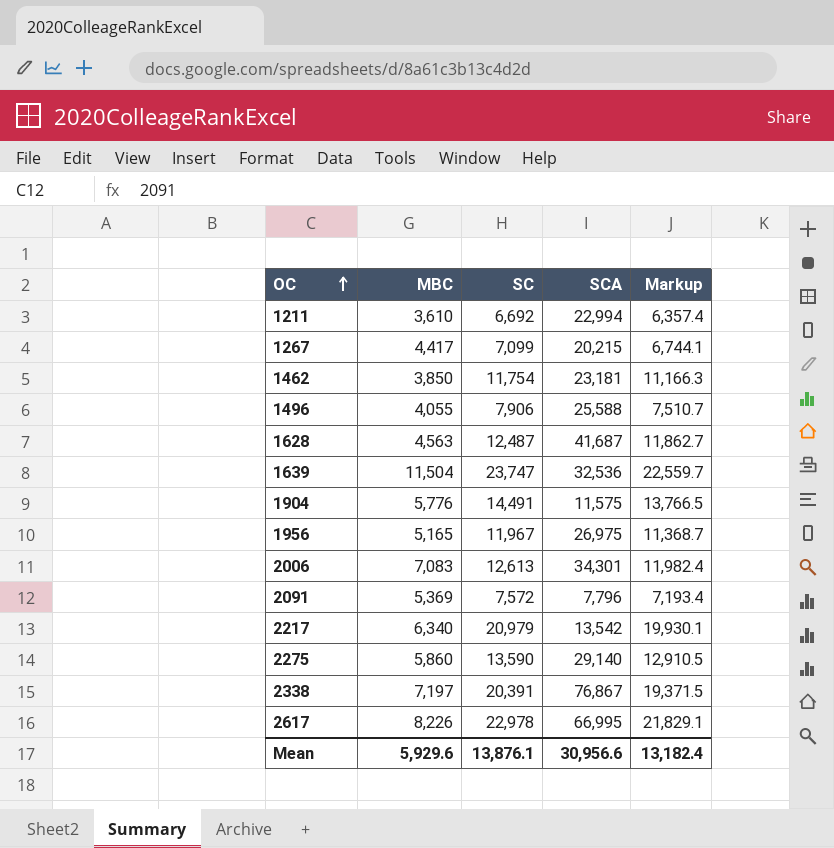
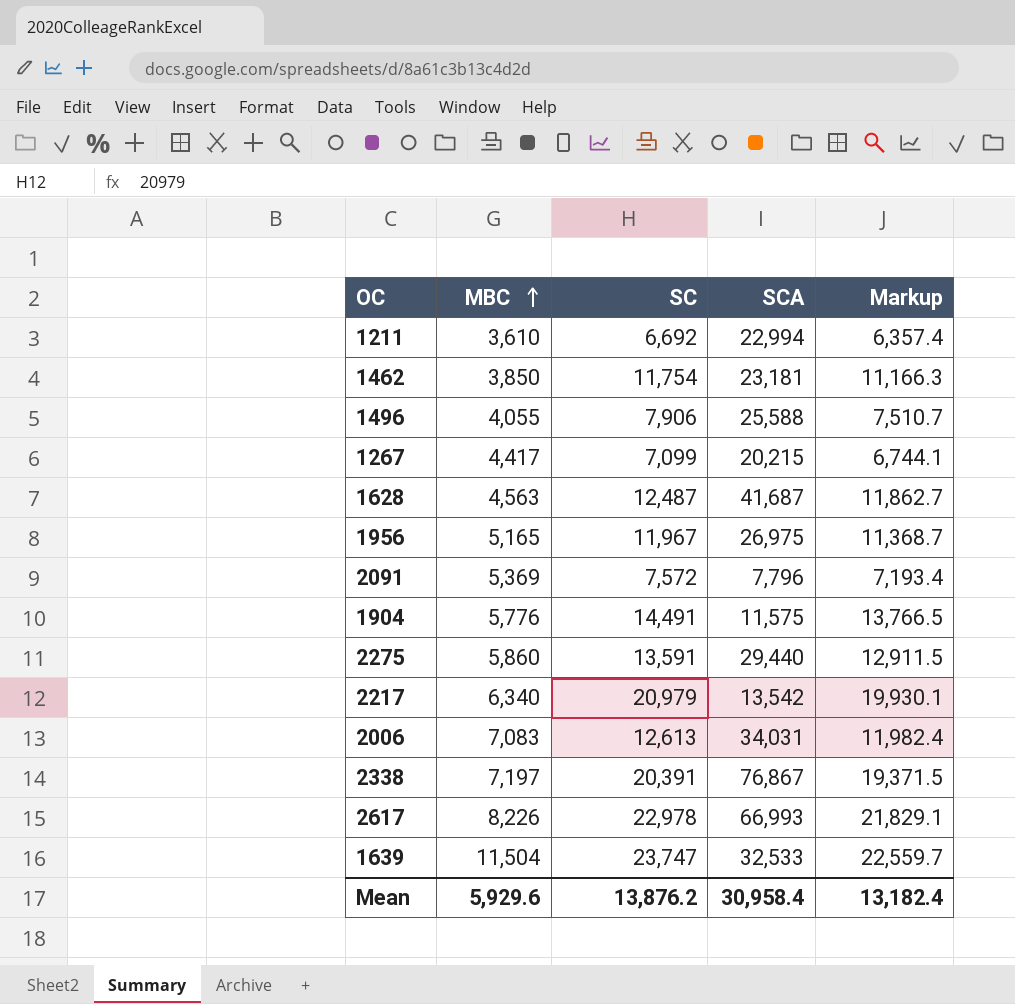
row order: OC ascending -> MBC ascending
2275 | SC: 13,590 -> 13,591
2275 | SCA: 29,140 -> 29,440
2275 | Markup: 12,910.5 -> 12,911.5
2006 | SCA: 34,301 -> 34,031
2617 | SCA: 66,995 -> 66,993
1639 | SCA: 32,536 -> 32,533
Mean | SC: 13,876.1 -> 13,876.2
Mean | SCA: 30,956.6 -> 30,958.4

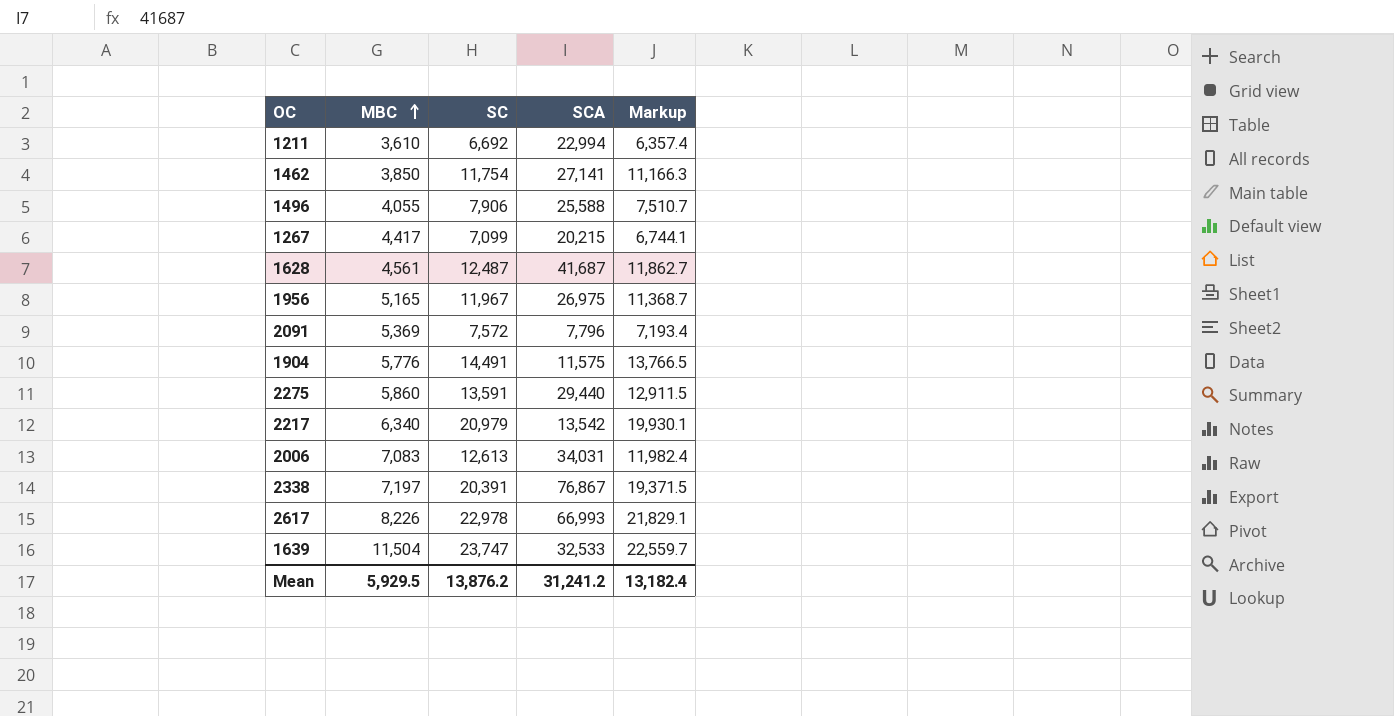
1462 | SCA: 23,181 -> 27,141
1628 | MBC: 4,563 -> 4,561
Mean | MBC: 5,929.6 -> 5,929.5
Mean | SCA: 30,958.4 -> 31,241.2

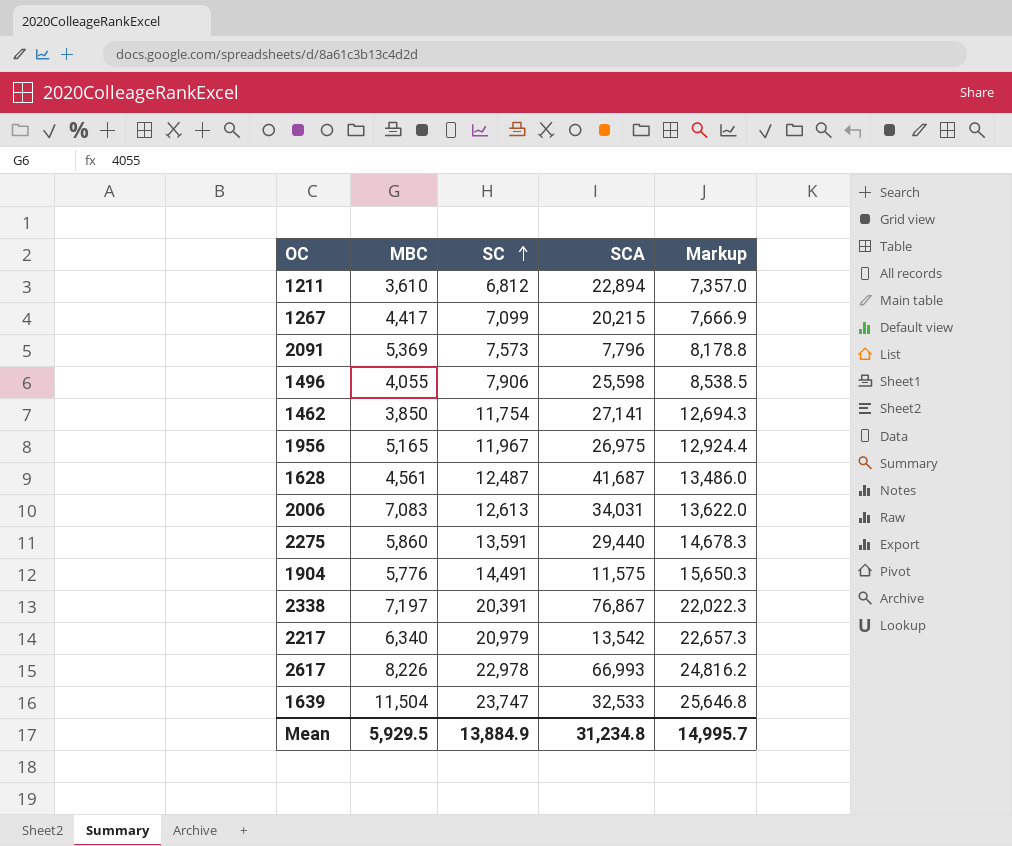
row order: MBC ascending -> SC ascending
column Markup | formula: [SC] * 0.95 -> [SC] * 1.08
1211 | SC: 6,692 -> 6,812
1211 | SCA: 22,994 -> 22,894
2091 | SC: 7,572 -> 7,573
1496 | SCA: 25,588 -> 25,598
Mean | SC: 13,876.2 -> 13,884.9
Mean | SCA: 31,241.2 -> 31,234.8
Mean | Markup: 13,182.4 -> 14,995.7

